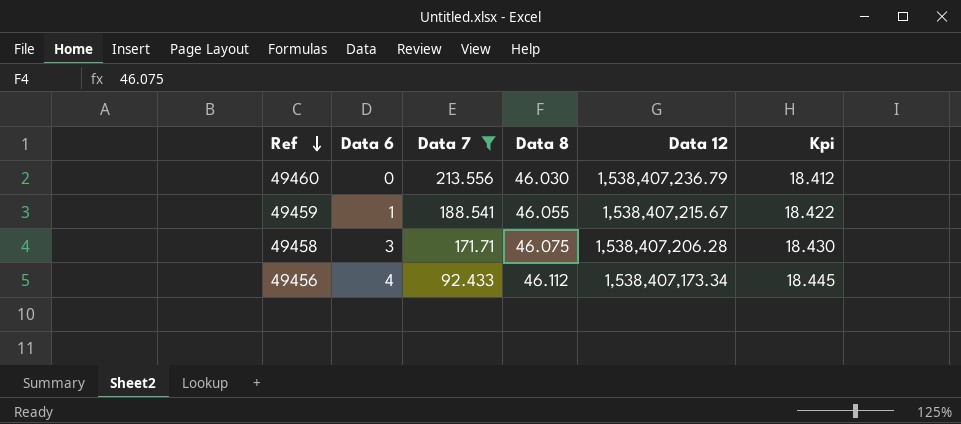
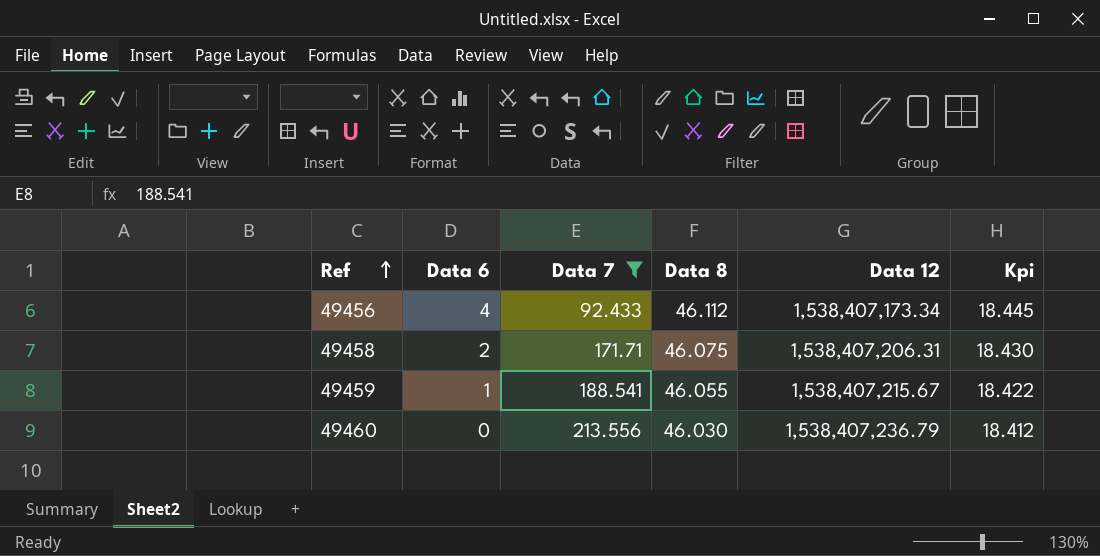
row order: Ref descending -> Ref ascending
49458 | Data 6: 3 -> 2
49458 | Data 12: 1,538,407,206.28 -> 1,538,407,206.31

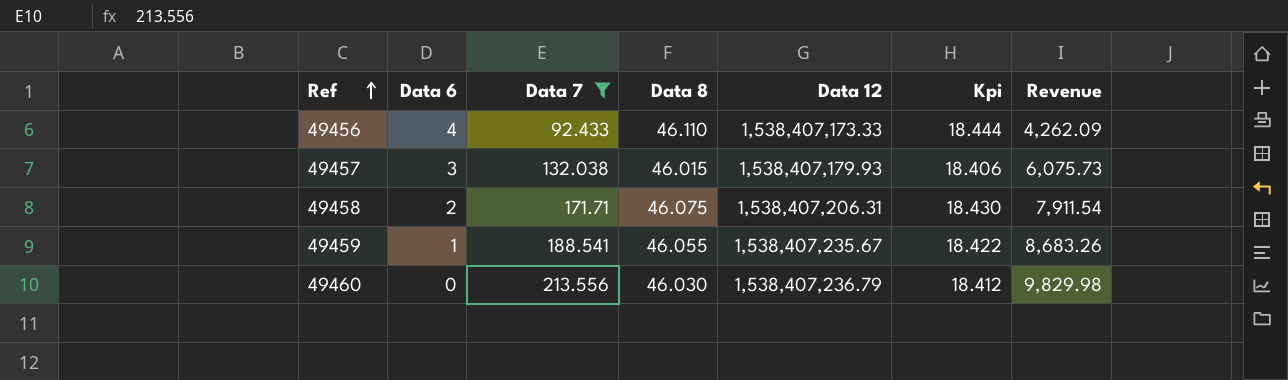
column Revenue | formula: none -> [Data 7] * [Data 8]
49456 | Data 8: 46.112 -> 46.110
49456 | Data 12: 1,538,407,173.34 -> 1,538,407,173.33
49456 | Kpi: 18.445 -> 18.444
row 49457: none -> 3 | 132.038 | 46.015 | 1,538,407,179.93 | 18.406 | 6,075.73
49459 | Data 12: 1,538,407,215.67 -> 1,538,407,235.67

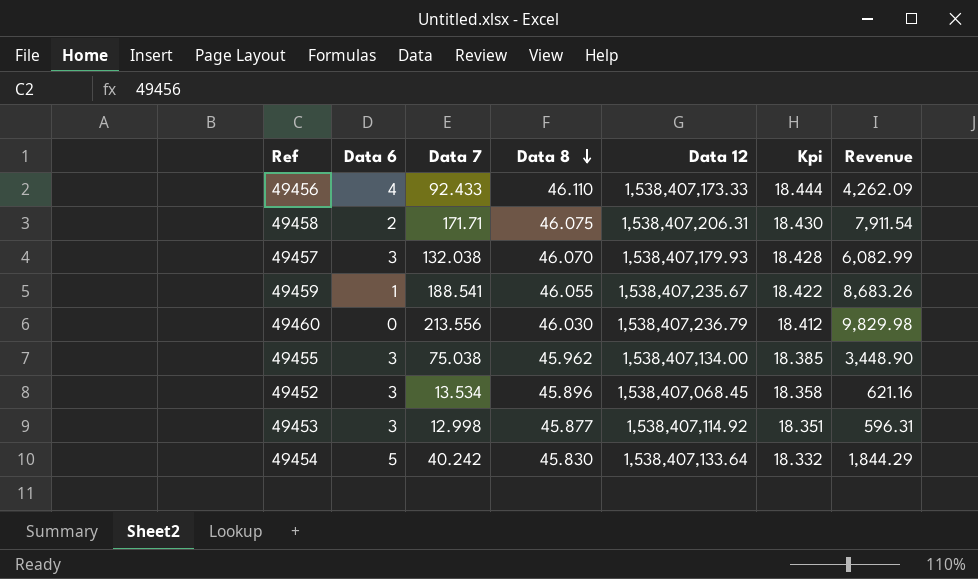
filter: Data 7 >= 92.433 -> none
row order: Ref ascending -> Data 8 descending
49457 | Data 8: 46.015 -> 46.070
49457 | Kpi: 18.406 -> 18.428
49457 | Revenue: 6,075.73 -> 6,082.99

